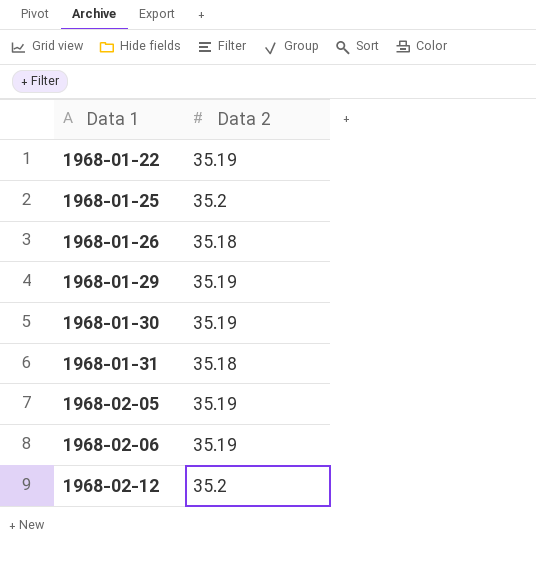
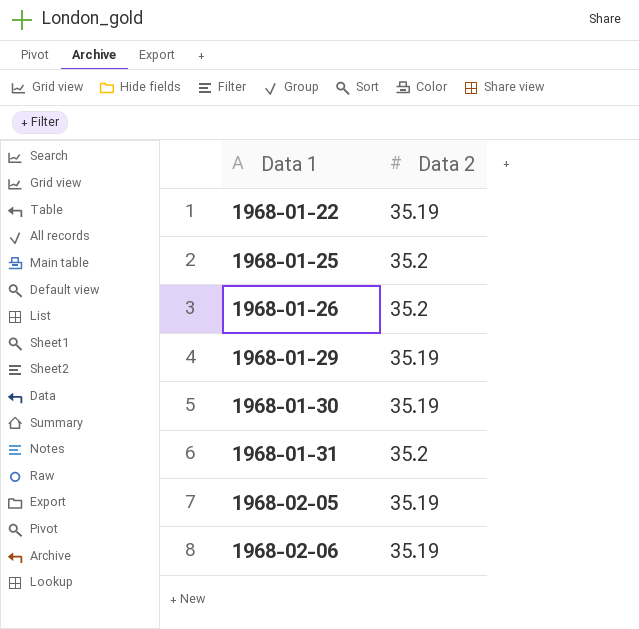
row 1968-02-12: 35.2 -> none
1968-01-26 | Data 2: 35.18 -> 35.2
1968-01-31 | Data 2: 35.18 -> 35.2

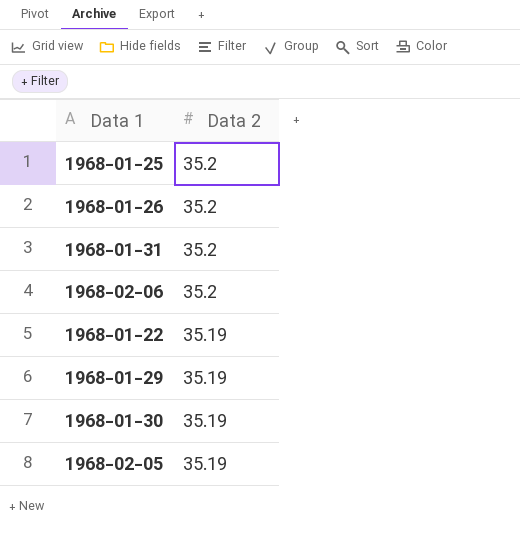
row order: Data 1 ascending -> Data 2 descending
1968-02-06 | Data 2: 35.19 -> 35.2

